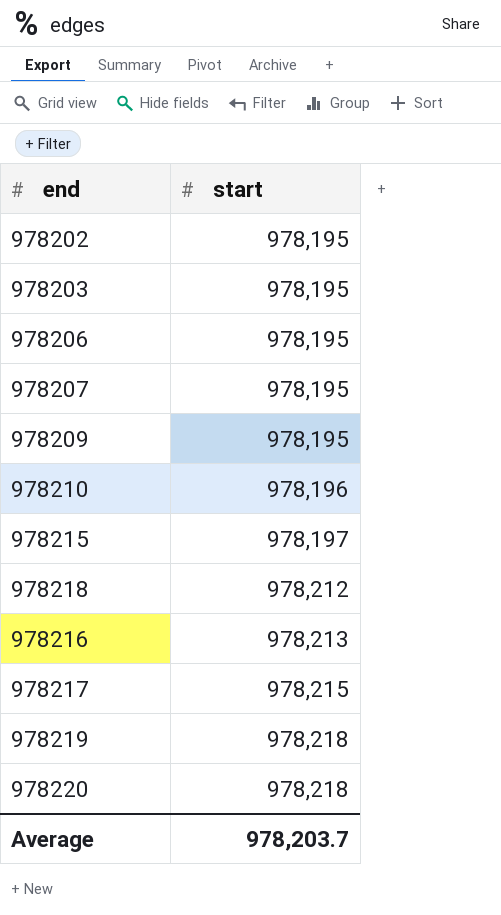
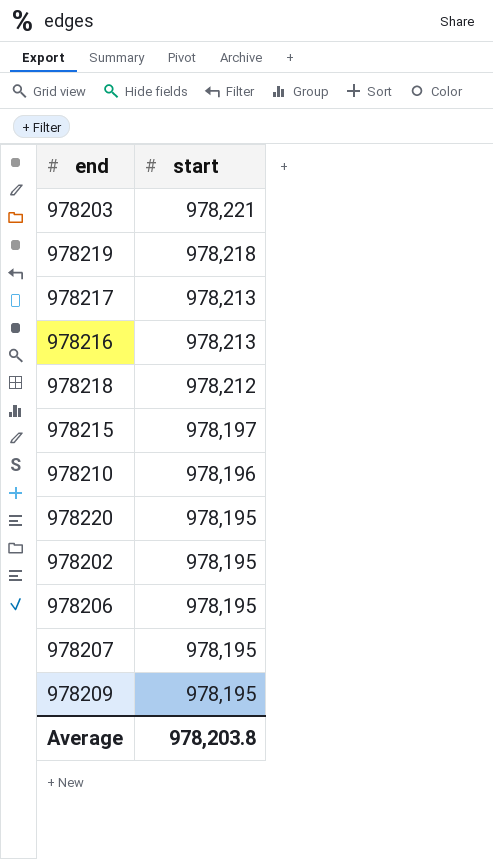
row order: start ascending -> start descending
978203 | start: 978,195 -> 978,221
978217 | start: 978,215 -> 978,213
978220 | start: 978,218 -> 978,195
Average | start: 978,203.7 -> 978,203.8

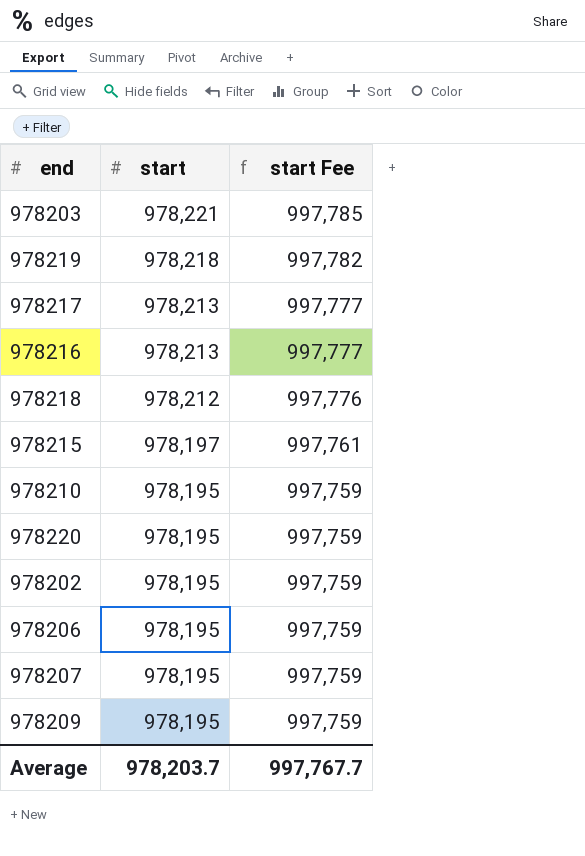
column start Fee | formula: none -> [start] * 1.02
978210 | start: 978,196 -> 978,195
Average | start: 978,203.8 -> 978,203.7

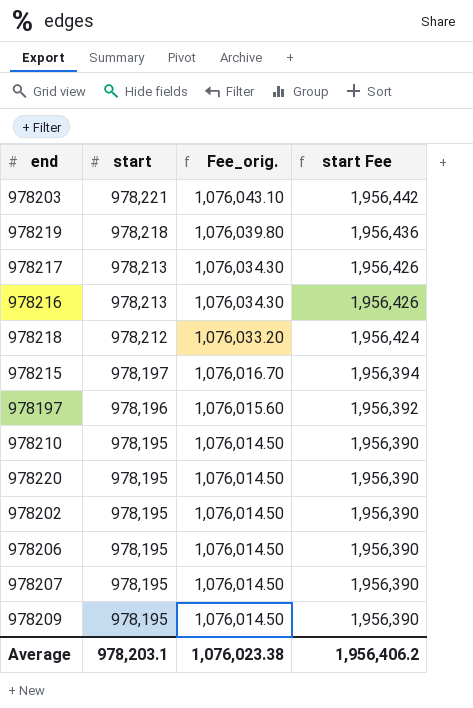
column Fee_orig. | formula: none -> [start] * 1.1
column start Fee | formula: [start] * 1.02 -> [start] * 2
row 978197: none -> 978,196 | 1,076,015.60 | 1,956,392
Average | start: 978,203.7 -> 978,203.1
Average | start Fee: 997,767.7 -> 1,956,406.2

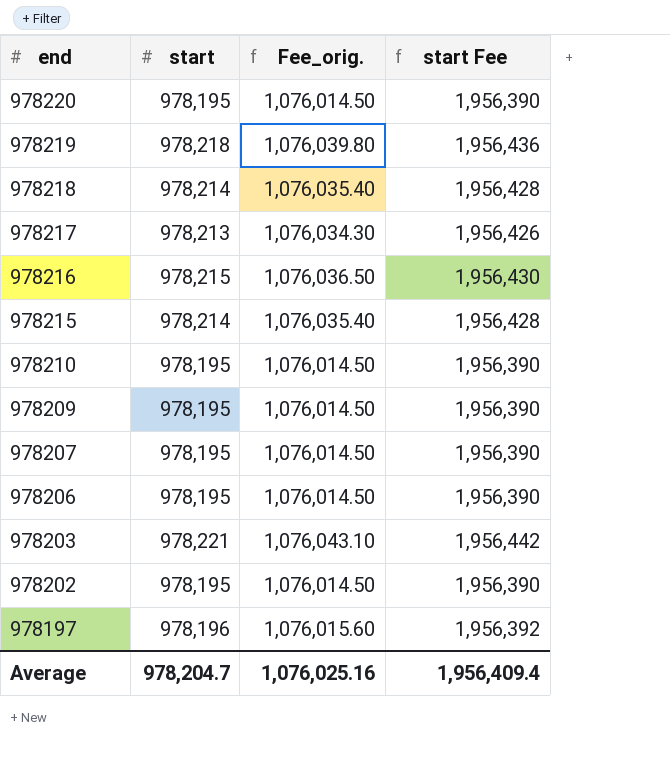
row order: start descending -> end descending
978218 | start: 978,212 -> 978,214
978218 | Fee_orig.: 1,076,033.20 -> 1,076,035.40
978218 | start Fee: 1,956,424 -> 1,956,428
978216 | start: 978,213 -> 978,215
978216 | Fee_orig.: 1,076,034.30 -> 1,076,036.50
978216 | start Fee: 1,956,426 -> 1,956,430
978215 | start: 978,197 -> 978,214
978215 | Fee_orig.: 1,076,016.70 -> 1,076,035.40
978215 | start Fee: 1,956,394 -> 1,956,428
Average | start: 978,203.1 -> 978,204.7
Average | Fee_orig.: 1,076,023.38 -> 1,076,025.16
Average | start Fee: 1,956,406.2 -> 1,956,409.4

